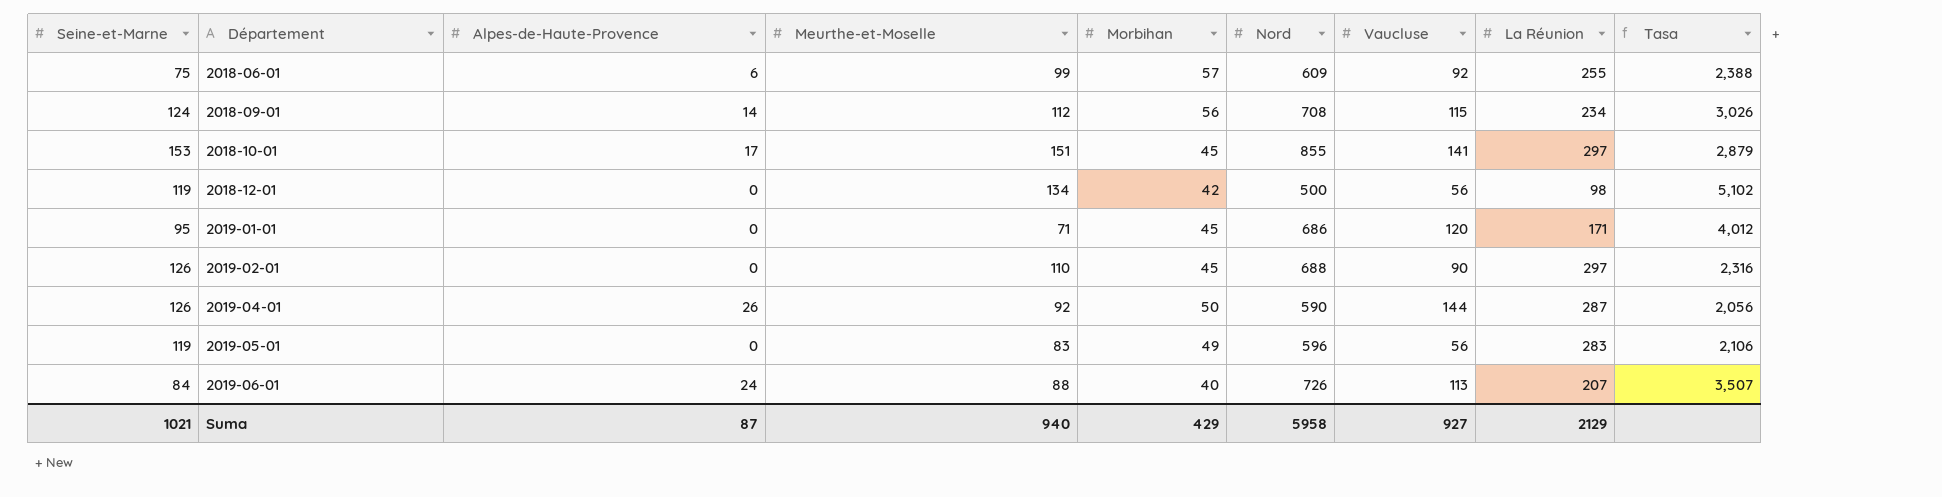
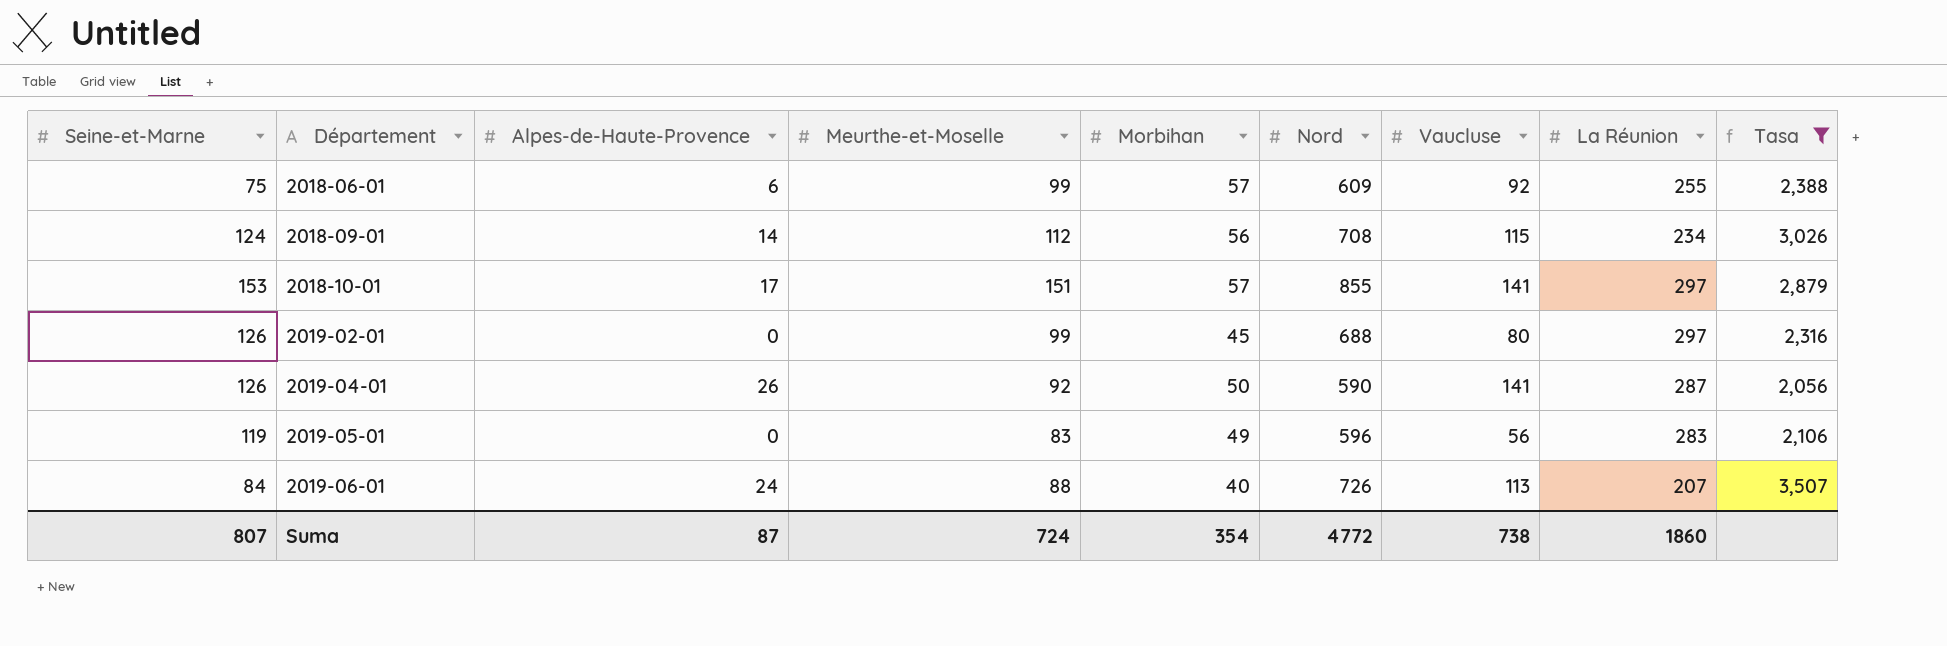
filter: none -> Tasa <= 3,507
2018-10-01 | Morbihan: 45 -> 57
2019-02-01 | Meurthe-et-Moselle: 110 -> 99
2019-02-01 | Vaucluse: 90 -> 80
2019-04-01 | Vaucluse: 144 -> 141
Suma | Seine-et-Marne: 1021 -> 807
Suma | Meurthe-et-Moselle: 940 -> 724
Suma | Morbihan: 429 -> 354
Suma | Nord: 5958 -> 4772
Suma | Vaucluse: 927 -> 738
Suma | La Réunion: 2129 -> 1860

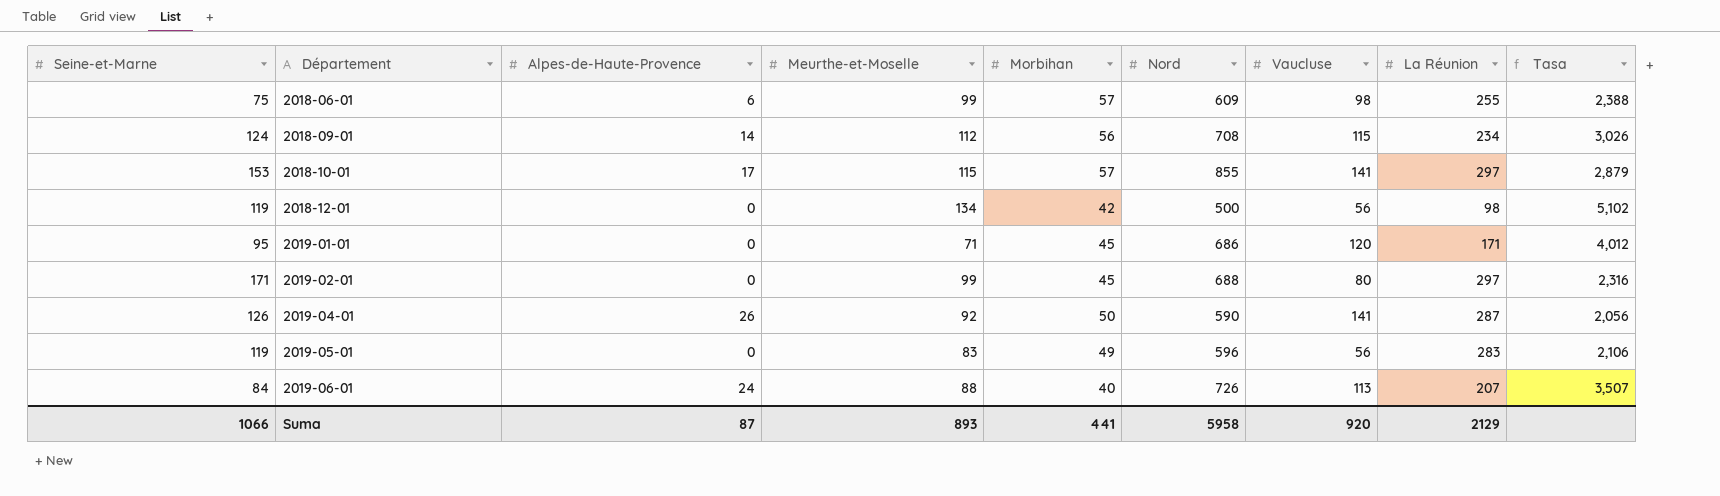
filter: Tasa <= 3,507 -> none
2018-06-01 | Vaucluse: 92 -> 98
2018-10-01 | Meurthe-et-Moselle: 151 -> 115
2019-02-01 | Seine-et-Marne: 126 -> 171
Suma | Seine-et-Marne: 807 -> 1066
Suma | Meurthe-et-Moselle: 724 -> 893
Suma | Morbihan: 354 -> 441
Suma | Nord: 4772 -> 5958
Suma | Vaucluse: 738 -> 920
Suma | La Réunion: 1860 -> 2129

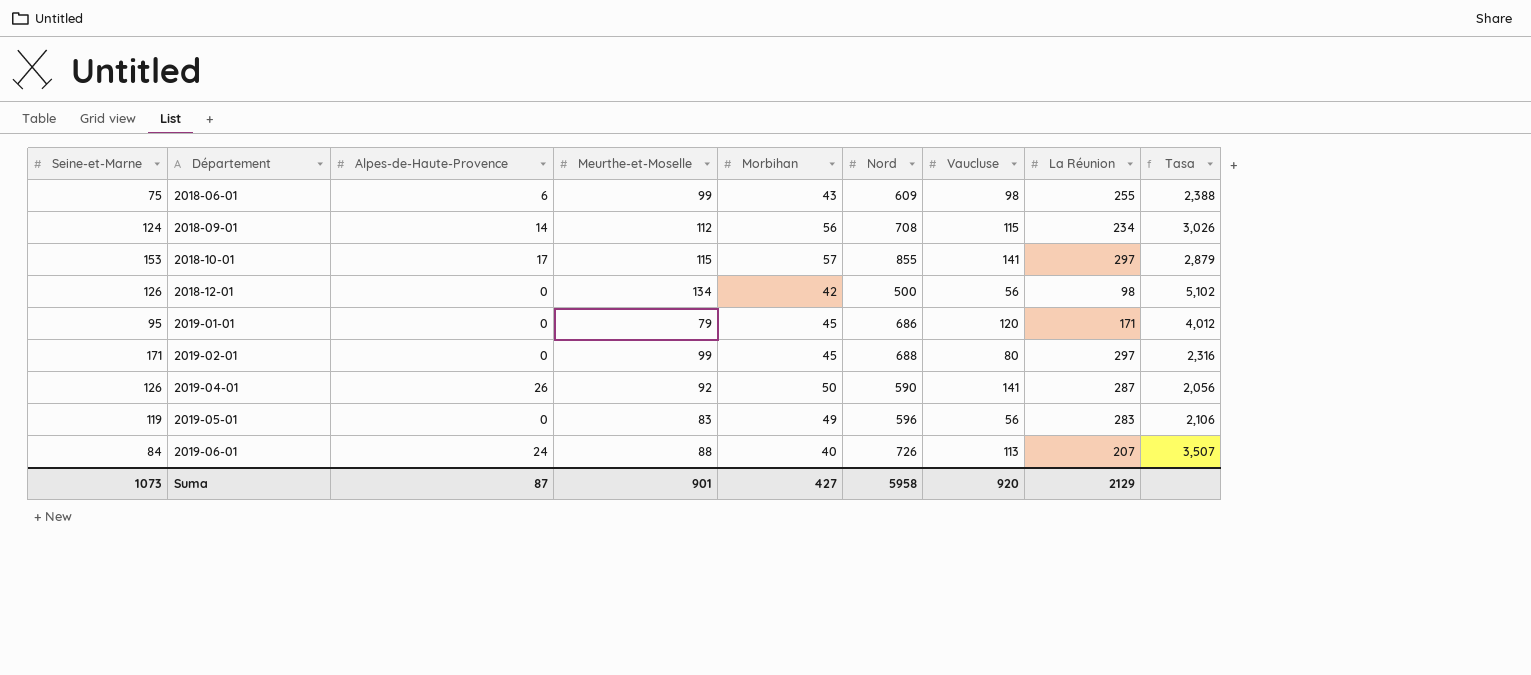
2018-06-01 | Morbihan: 57 -> 43
2018-12-01 | Seine-et-Marne: 119 -> 126
2019-01-01 | Meurthe-et-Moselle: 71 -> 79
Suma | Seine-et-Marne: 1066 -> 1073
Suma | Meurthe-et-Moselle: 893 -> 901
Suma | Morbihan: 441 -> 427

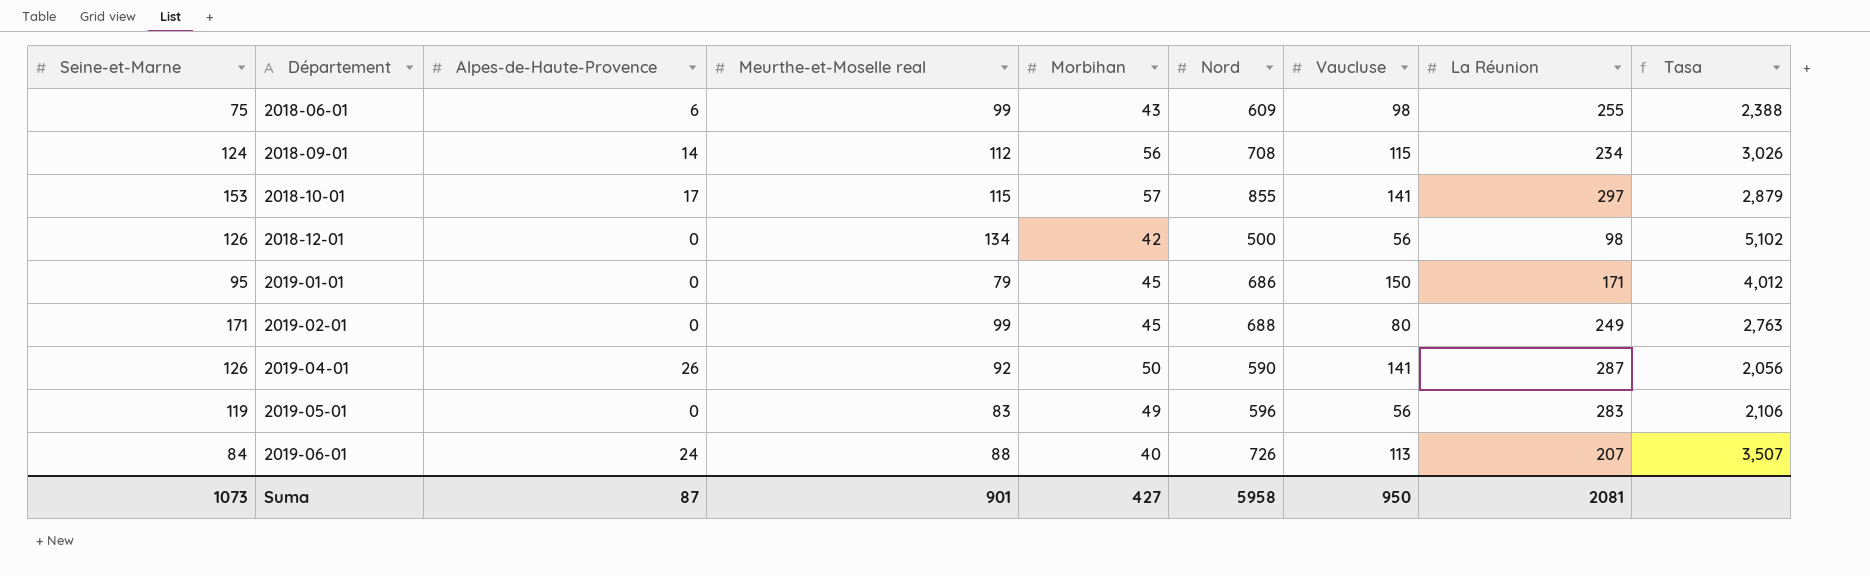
column name: Meurthe-et-Moselle -> Meurthe-et-Moselle real
2019-01-01 | Vaucluse: 120 -> 150
2019-02-01 | La Réunion: 297 -> 249
2019-02-01 | Tasa: 2,316 -> 2,763
Suma | Vaucluse: 920 -> 950
Suma | La Réunion: 2129 -> 2081

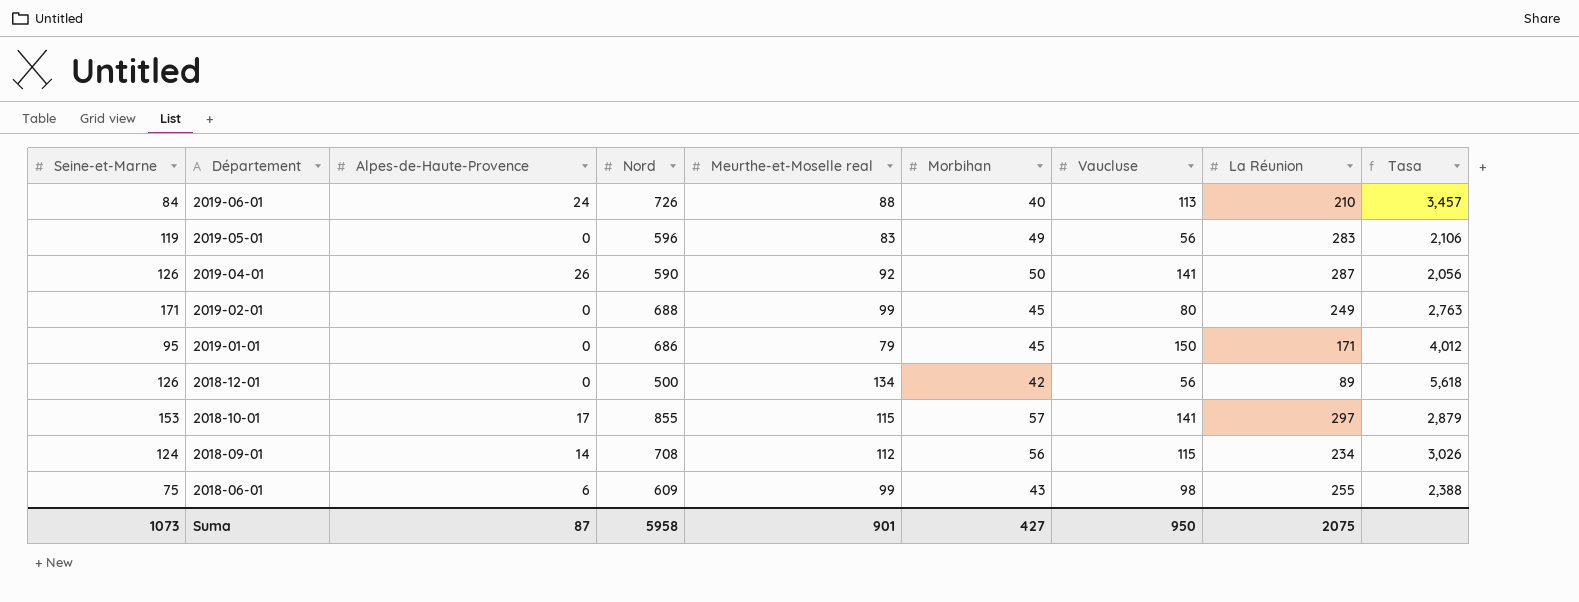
row order: Département ascending -> Département descending
column Nord | position: 6 -> 4
2019-06-01 | La Réunion: 207 -> 210
2019-06-01 | Tasa: 3,507 -> 3,457
2018-12-01 | La Réunion: 98 -> 89
2018-12-01 | Tasa: 5,102 -> 5,618
Suma | La Réunion: 2081 -> 2075

